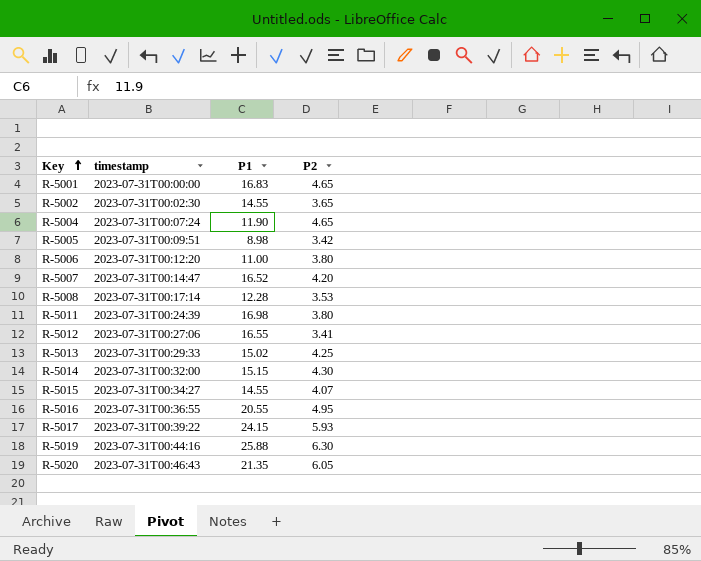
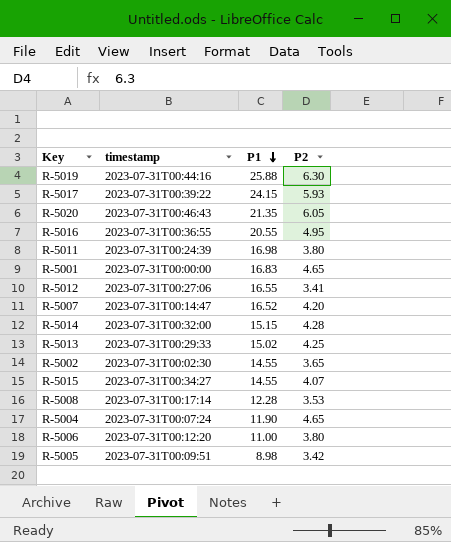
row order: Key ascending -> P1 descending
R-5014 | P2: 4.30 -> 4.28

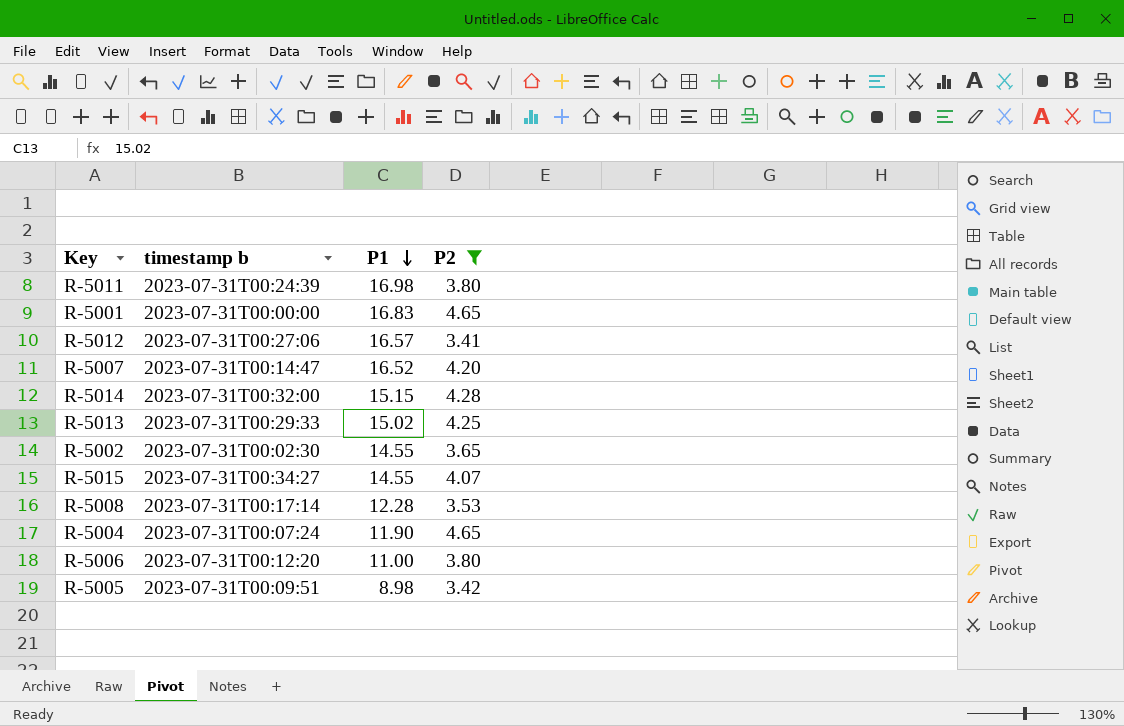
filter: none -> P2 <= 4.65
column name: timestamp -> timestamp b
R-5012 | P1: 16.55 -> 16.57

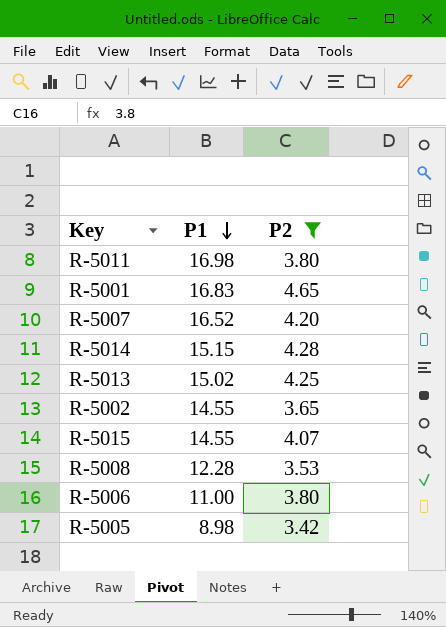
column timestamp b | position: 2 -> none
row R-5012: 2023-07-31T00:27:06 | 16.57 | 3.41 -> none
row R-5004: 2023-07-31T00:07:24 | 11.90 | 4.65 -> none

